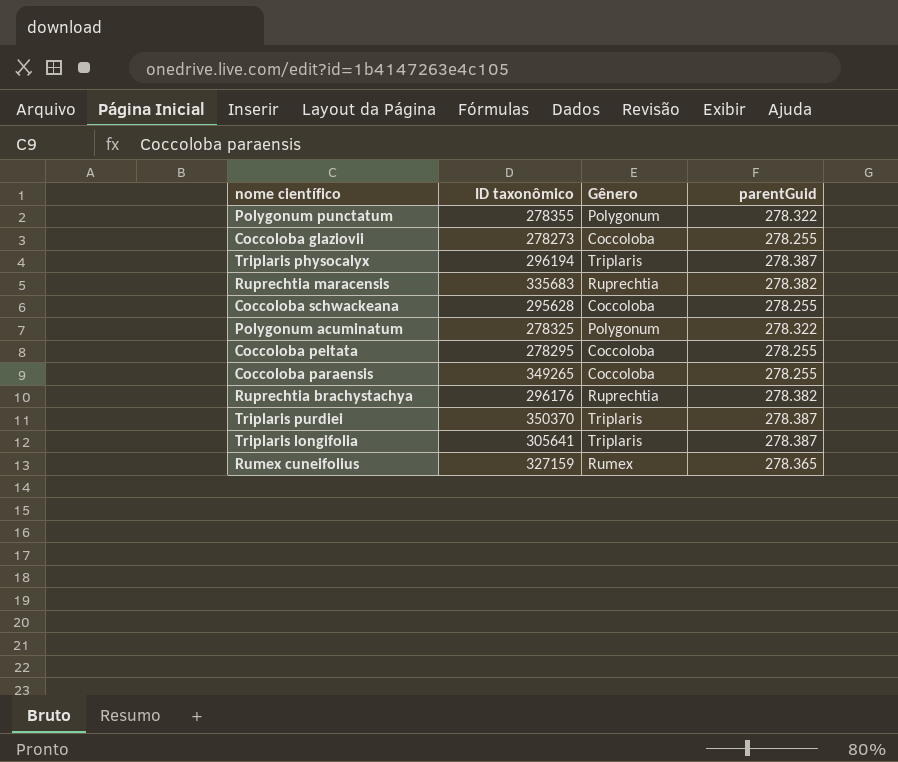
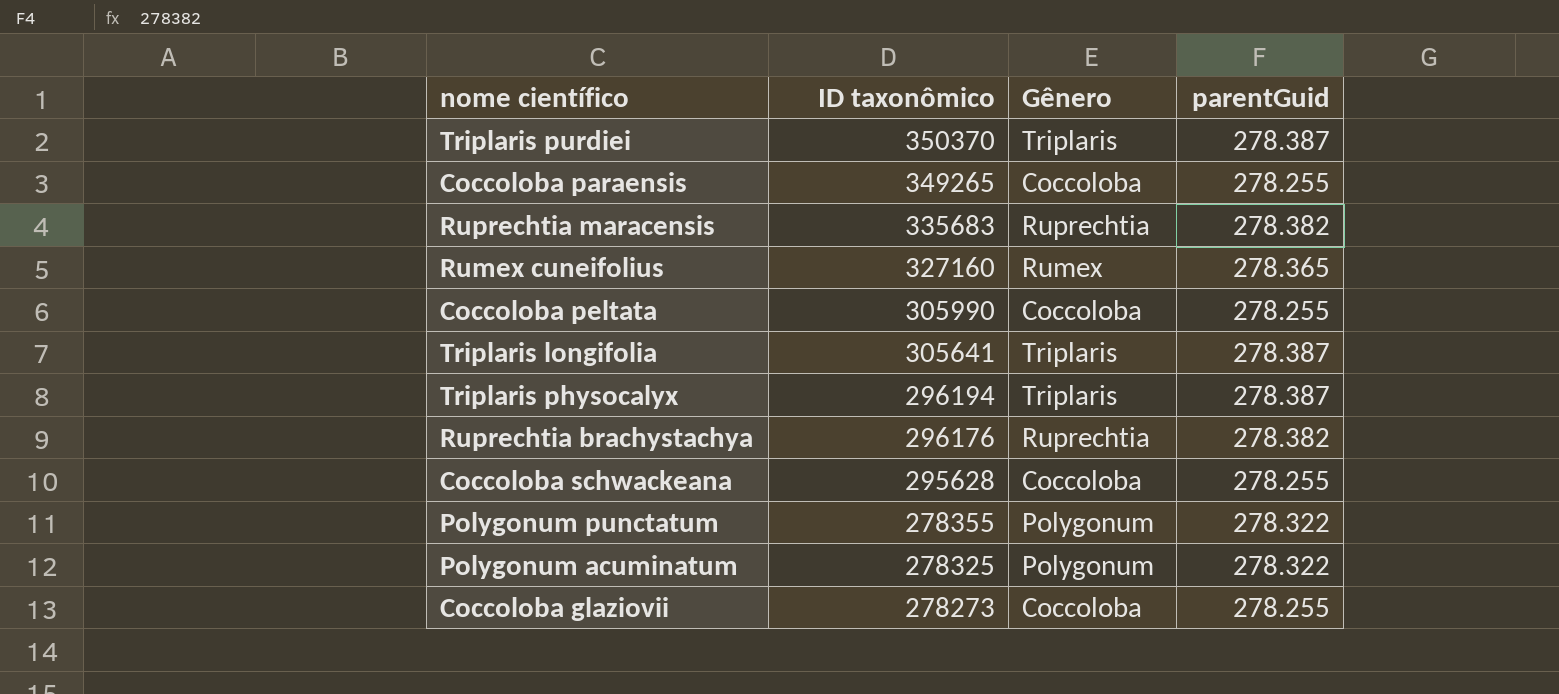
row order: none -> ID taxonômico descending
Rumex cuneifolius | ID taxonômico: 327159 -> 327160
Coccoloba peltata | ID taxonômico: 278295 -> 305990

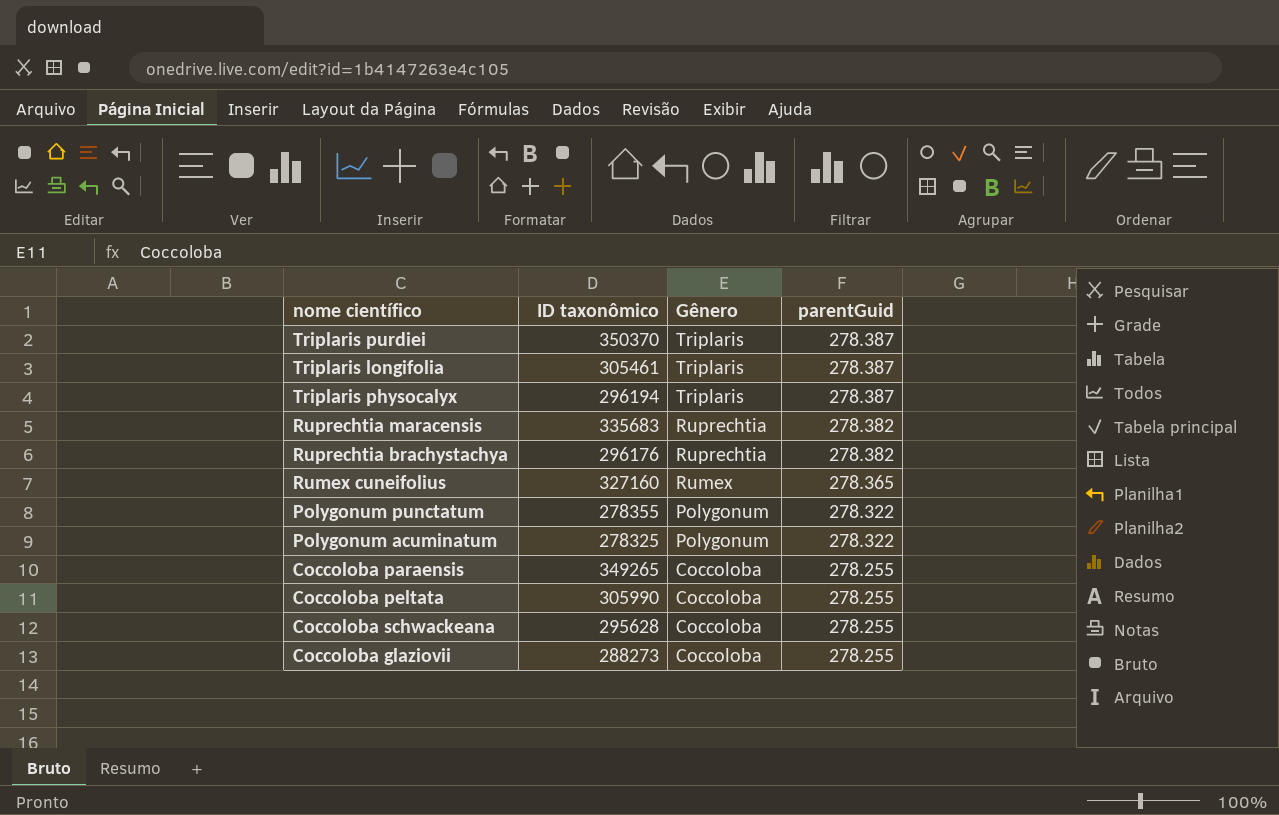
row order: ID taxonômico descending -> Gênero descending
Triplaris longifolia | ID taxonômico: 305641 -> 305461
Coccoloba glaziovii | ID taxonômico: 278273 -> 288273

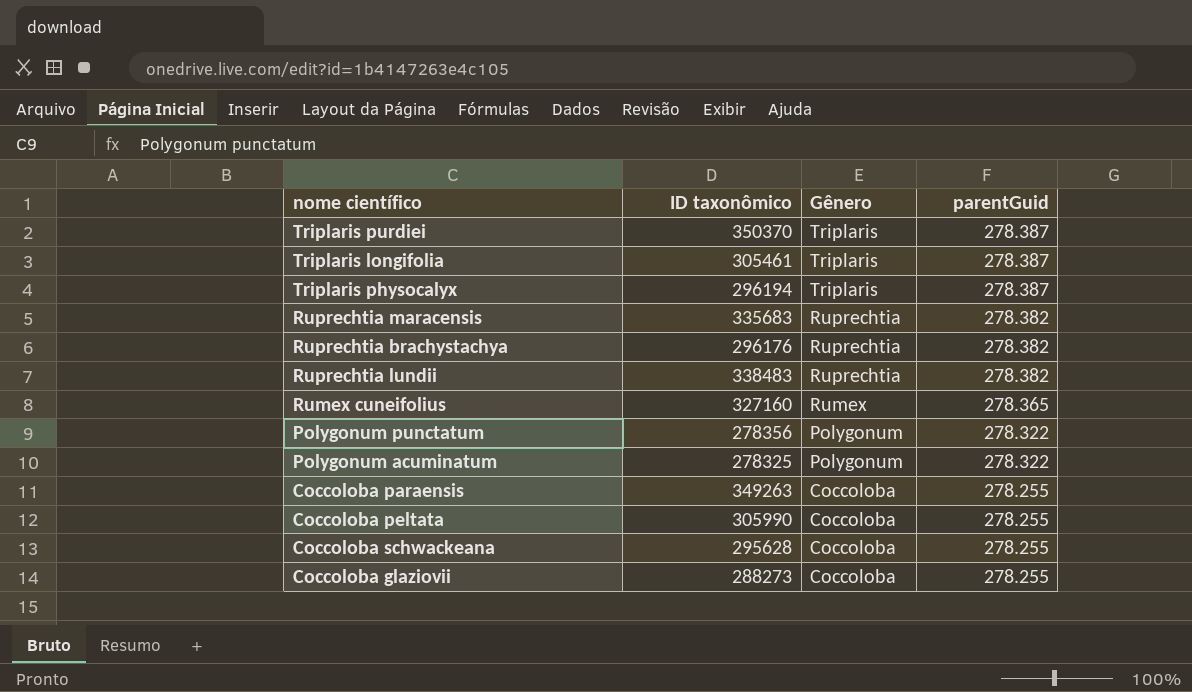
row Ruprechtia lundii: none -> 338483 | Ruprechtia | 278.382
Polygonum punctatum | ID taxonômico: 278355 -> 278356
Coccoloba paraensis | ID taxonômico: 349265 -> 349263

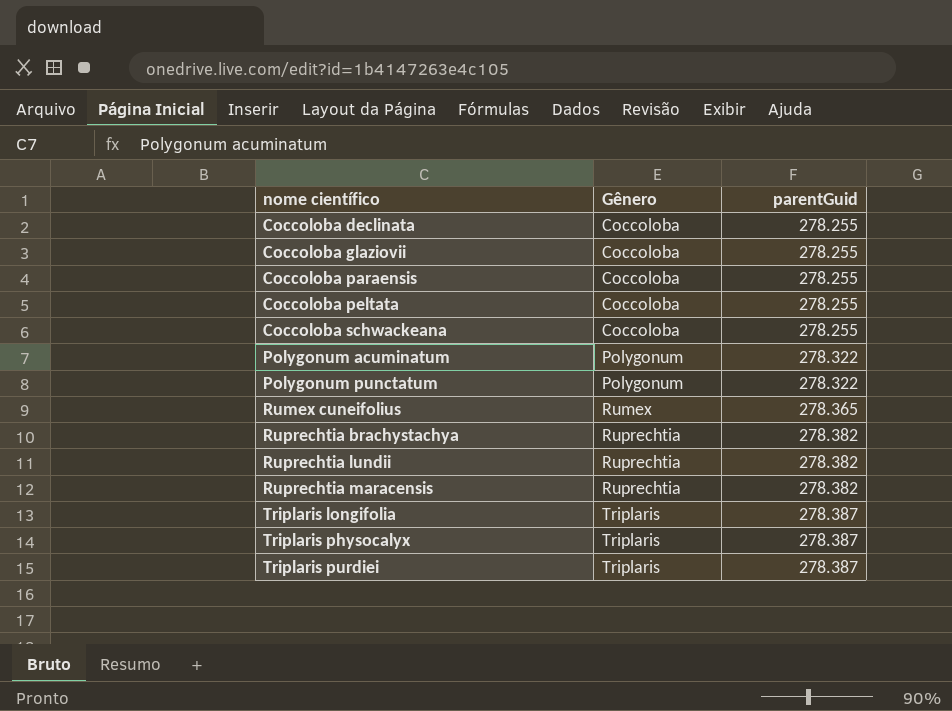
row order: Gênero descending -> nome científico ascending
column ID taxonômico | position: 2 -> none
row Coccoloba declinata: none -> Coccoloba | 278.255

